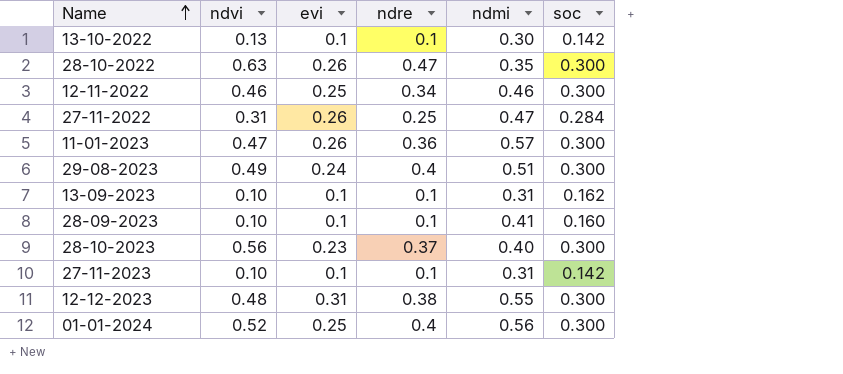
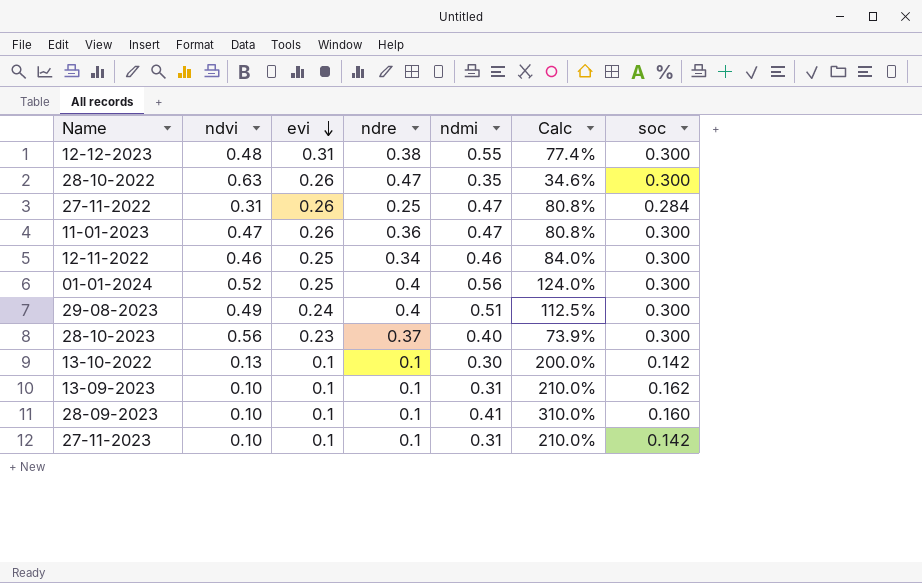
row order: Name ascending -> evi descending
column Calc | formula: none -> ([ndmi] - [evi]) / [evi]
11-01-2023 | ndmi: 0.57 -> 0.47

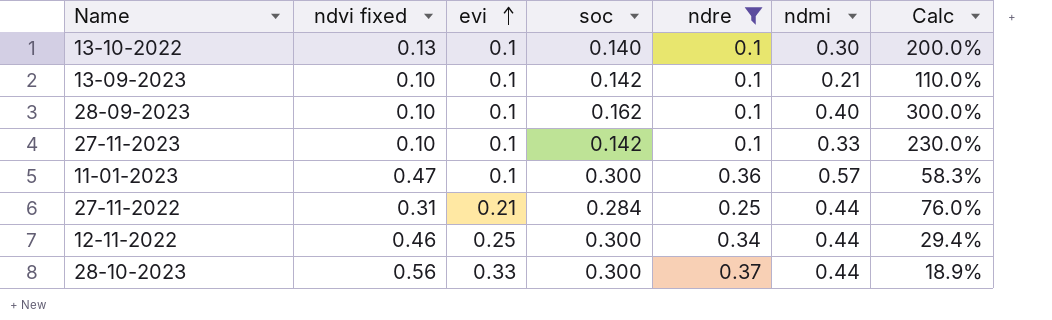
filter: none -> ndre <= 0.37
row order: evi descending -> evi ascending
column name: ndvi -> ndvi fixed
column soc | position: 7 -> 4
column Calc | formula: ([ndmi] - [evi]) / [evi] -> ([ndmi] - [ndre]) / [ndre]
13-10-2022 | soc: 0.142 -> 0.140
13-09-2023 | soc: 0.162 -> 0.142
13-09-2023 | ndmi: 0.31 -> 0.21
28-09-2023 | soc: 0.160 -> 0.162
28-09-2023 | ndmi: 0.41 -> 0.40
27-11-2023 | ndmi: 0.31 -> 0.33
11-01-2023 | evi: 0.26 -> 0.1
11-01-2023 | ndmi: 0.47 -> 0.57
27-11-2022 | evi: 0.26 -> 0.21
27-11-2022 | ndmi: 0.47 -> 0.44
12-11-2022 | ndmi: 0.46 -> 0.44
28-10-2023 | evi: 0.23 -> 0.33
28-10-2023 | ndmi: 0.40 -> 0.44

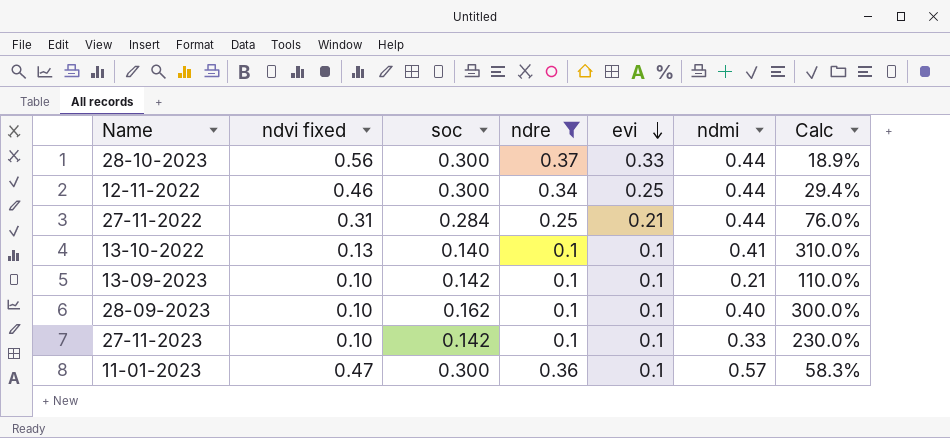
row order: evi ascending -> evi descending
column evi | position: 3 -> 5
13-10-2022 | ndmi: 0.30 -> 0.41
13-10-2022 | Calc: 200.0% -> 310.0%

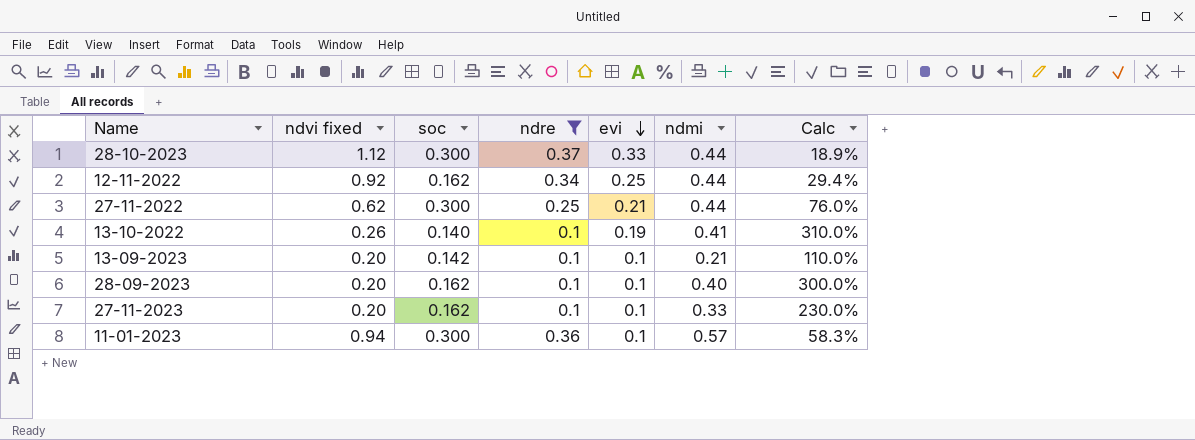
28-10-2023 | ndvi fixed: 0.56 -> 1.12
12-11-2022 | ndvi fixed: 0.46 -> 0.92
12-11-2022 | soc: 0.300 -> 0.162
27-11-2022 | ndvi fixed: 0.31 -> 0.62
27-11-2022 | soc: 0.284 -> 0.300
13-10-2022 | ndvi fixed: 0.13 -> 0.26
13-10-2022 | evi: 0.1 -> 0.19
13-09-2023 | ndvi fixed: 0.10 -> 0.20
28-09-2023 | ndvi fixed: 0.10 -> 0.20
27-11-2023 | ndvi fixed: 0.10 -> 0.20
27-11-2023 | soc: 0.142 -> 0.162
11-01-2023 | ndvi fixed: 0.47 -> 0.94

